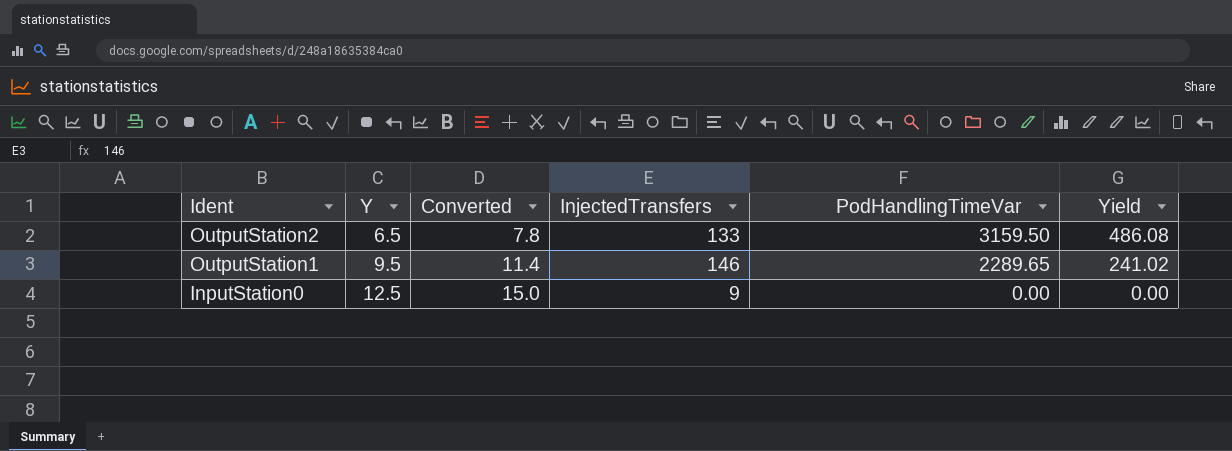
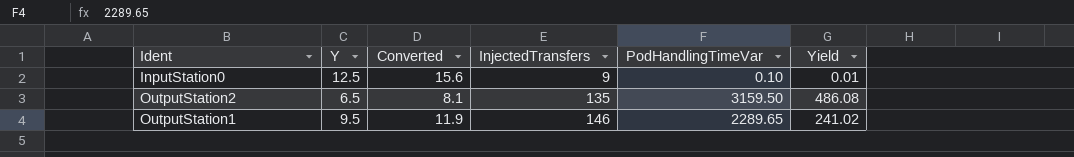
row order: Ident descending -> InjectedTransfers ascending
column Converted | formula: [Y] * 1.2 -> [Y] * 1.25
InputStation0 | PodHandlingTimeVar: 0.00 -> 0.10
InputStation0 | Yield: 0.00 -> 0.01
OutputStation2 | InjectedTransfers: 133 -> 135

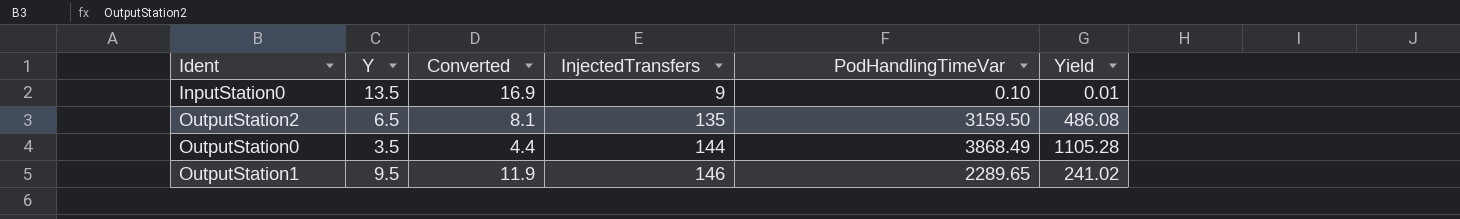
InputStation0 | Y: 12.5 -> 13.5
InputStation0 | Converted: 15.6 -> 16.9
row OutputStation0: none -> 3.5 | 4.4 | 144 | 3868.49 | 1105.28

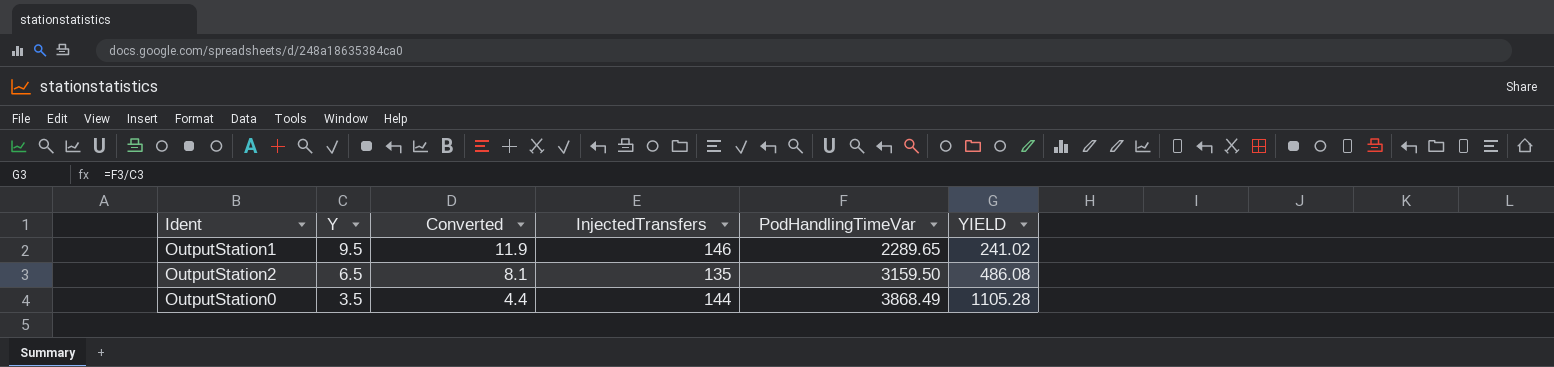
row order: InjectedTransfers ascending -> Y descending
column name: Yield -> YIELD
row InputStation0: 13.5 | 16.9 | 9 | 0.10 | 0.01 -> none

